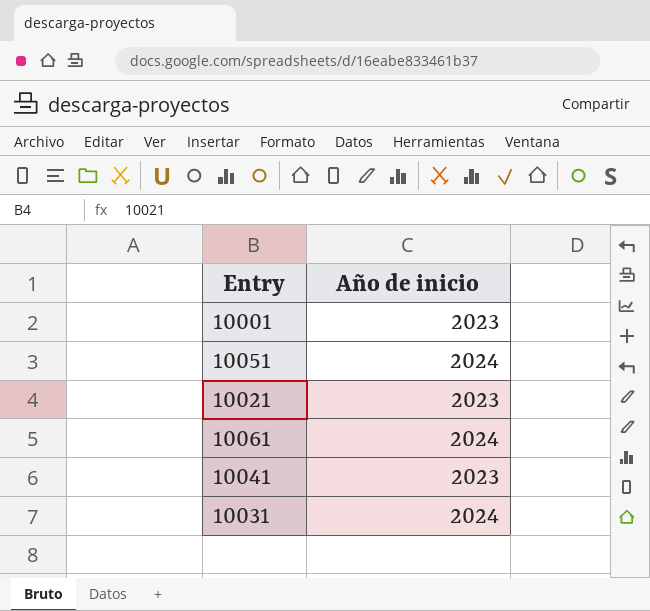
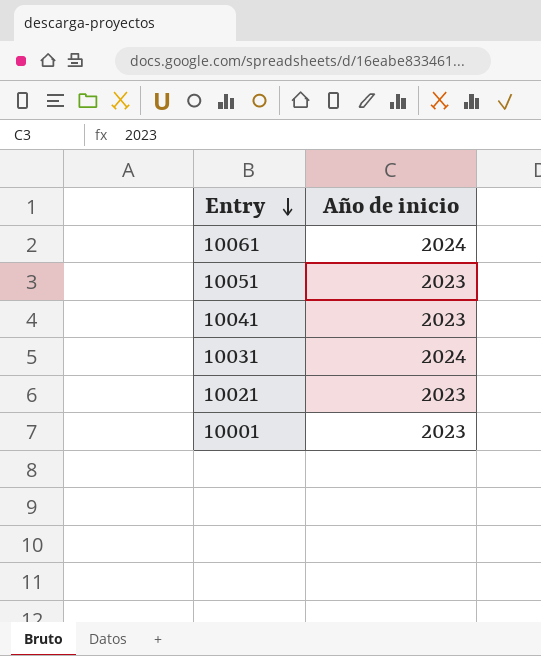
row order: none -> Entry descending
10051 | Año de inicio: 2024 -> 2023

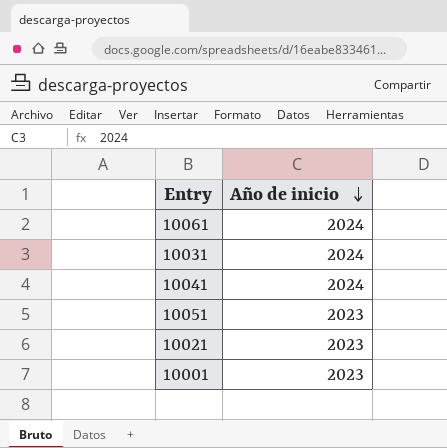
row order: Entry descending -> Año de inicio descending
10041 | Año de inicio: 2023 -> 2024

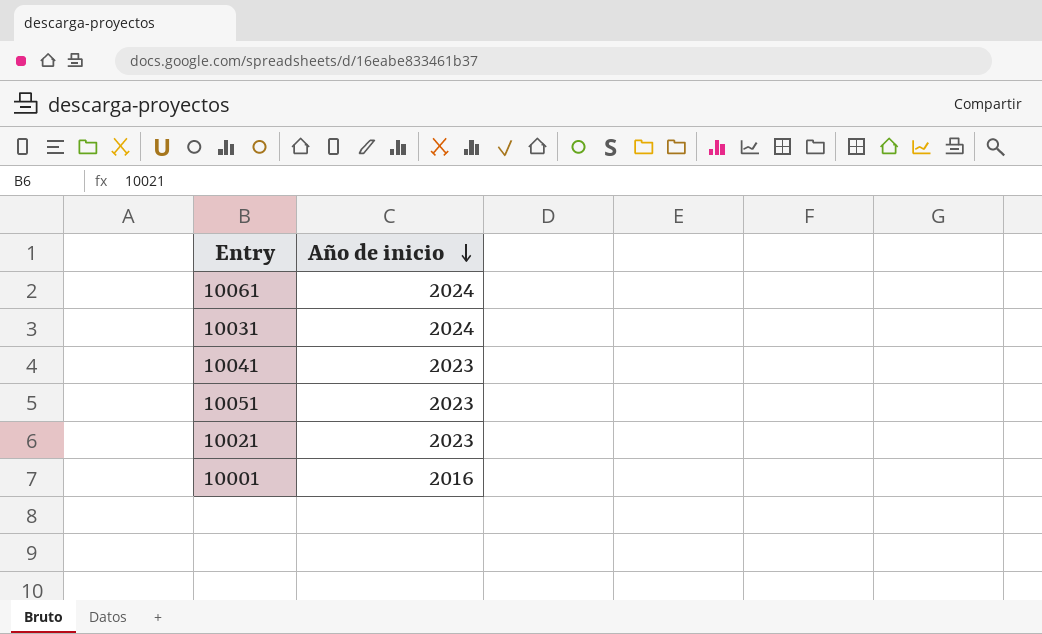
10041 | Año de inicio: 2024 -> 2023
10001 | Año de inicio: 2023 -> 2016

